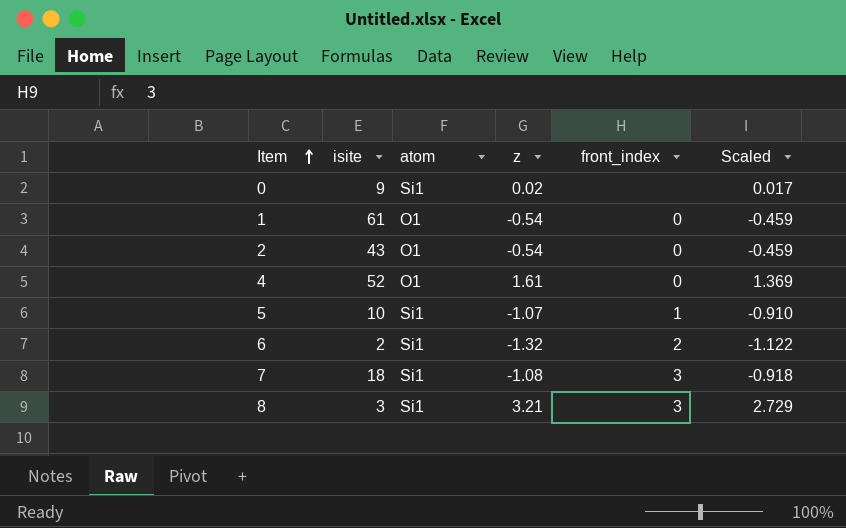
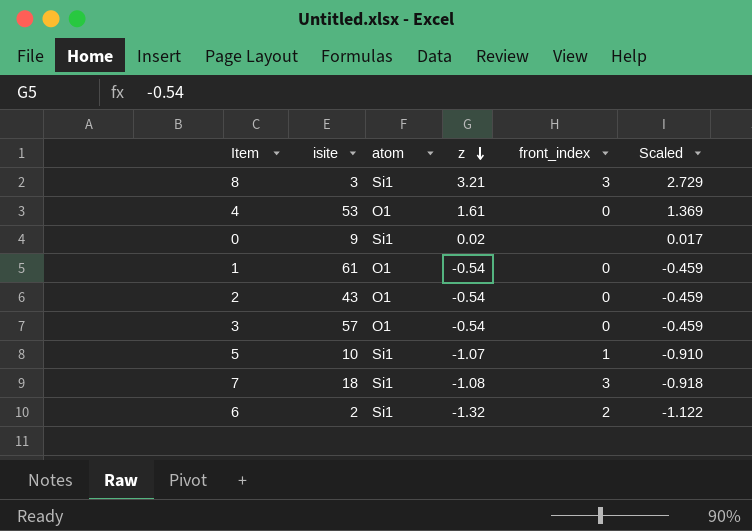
row order: Item ascending -> z descending
4 | isite: 52 -> 53
row 3: none -> 57 | O1 | -0.54 | 0 | -0.459

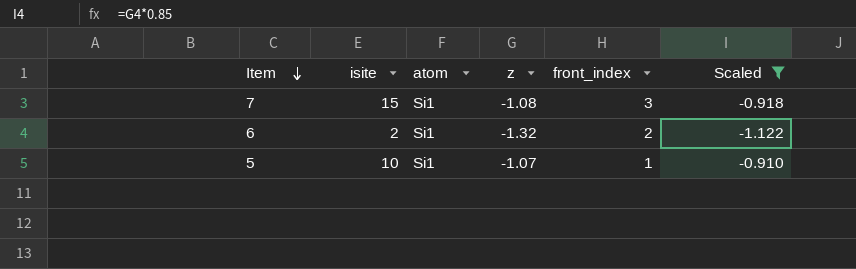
filter: none -> Scaled <= -0.910
row order: z descending -> Item descending
7 | isite: 18 -> 15

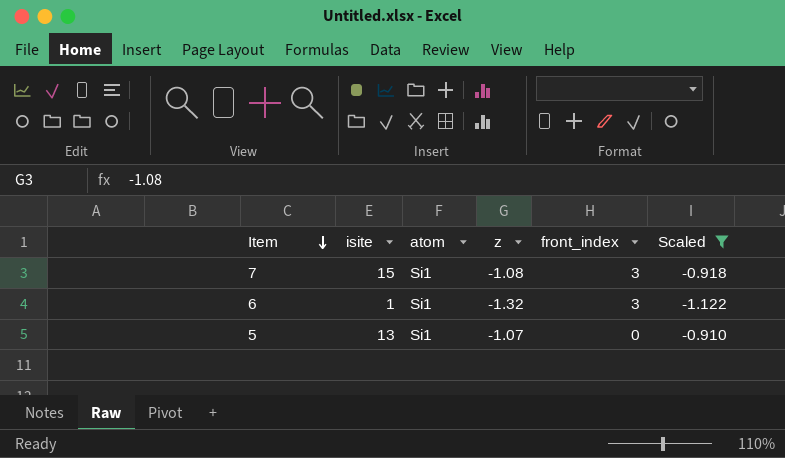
6 | isite: 2 -> 1
6 | front_index: 2 -> 3
5 | isite: 10 -> 13
5 | front_index: 1 -> 0

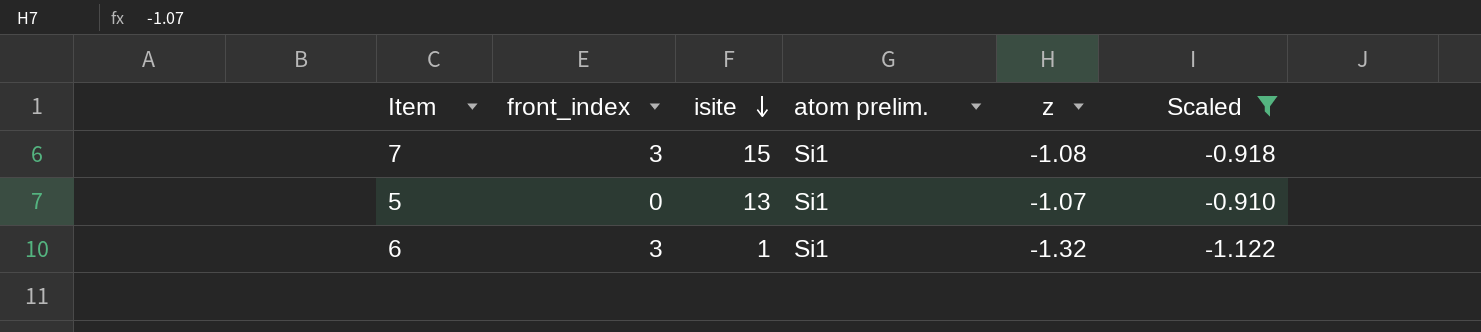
row order: Item descending -> isite descending
column front_index | position: 5 -> 2
column name: atom -> atom prelim.

